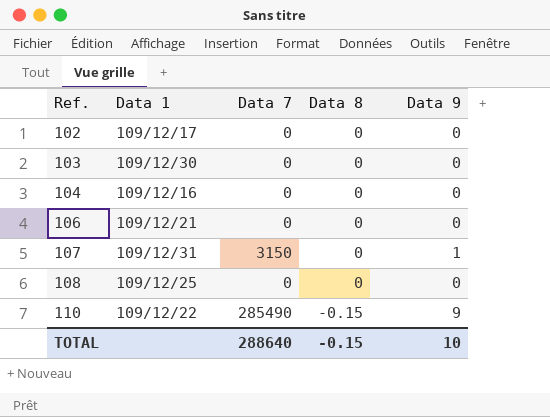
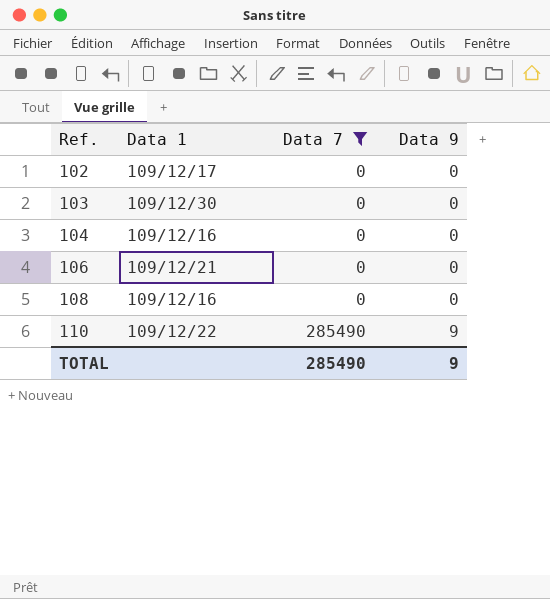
filter: none -> Data 7 != 3150
column Data 8 | position: 4 -> none
108 | Data 1: 109/12/25 -> 109/12/16
TOTAL | Data 7: 288640 -> 285490
TOTAL | Data 9: 10 -> 9

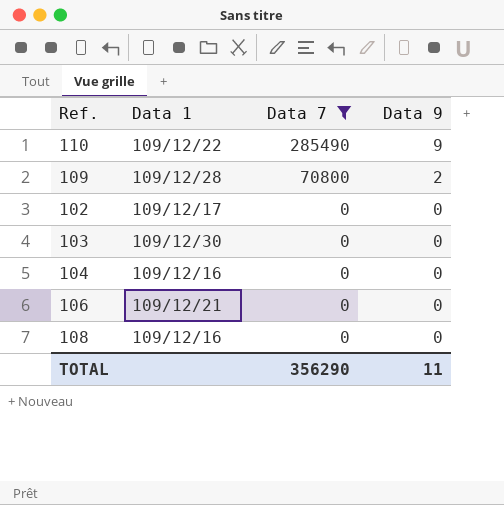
row order: Ref. ascending -> Data 7 descending
row 109: none -> 109/12/28 | 70800 | 2
TOTAL | Data 7: 285490 -> 356290
TOTAL | Data 9: 9 -> 11

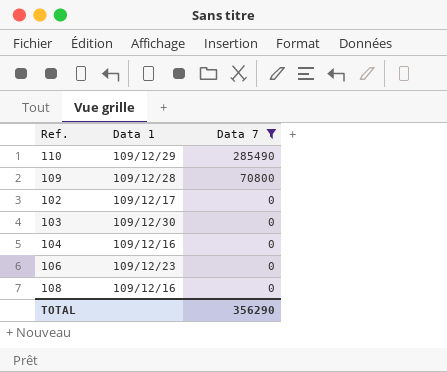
column Data 9 | position: 4 -> none
110 | Data 1: 109/12/22 -> 109/12/29
106 | Data 1: 109/12/21 -> 109/12/23

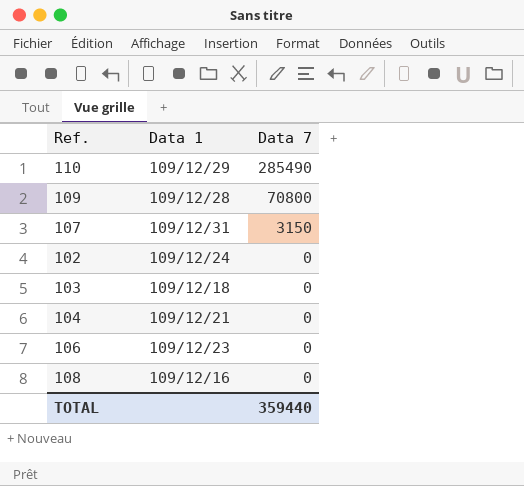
filter: Data 7 != 3150 -> none
102 | Data 1: 109/12/17 -> 109/12/24
103 | Data 1: 109/12/30 -> 109/12/18
104 | Data 1: 109/12/16 -> 109/12/21
TOTAL | Data 7: 356290 -> 359440

